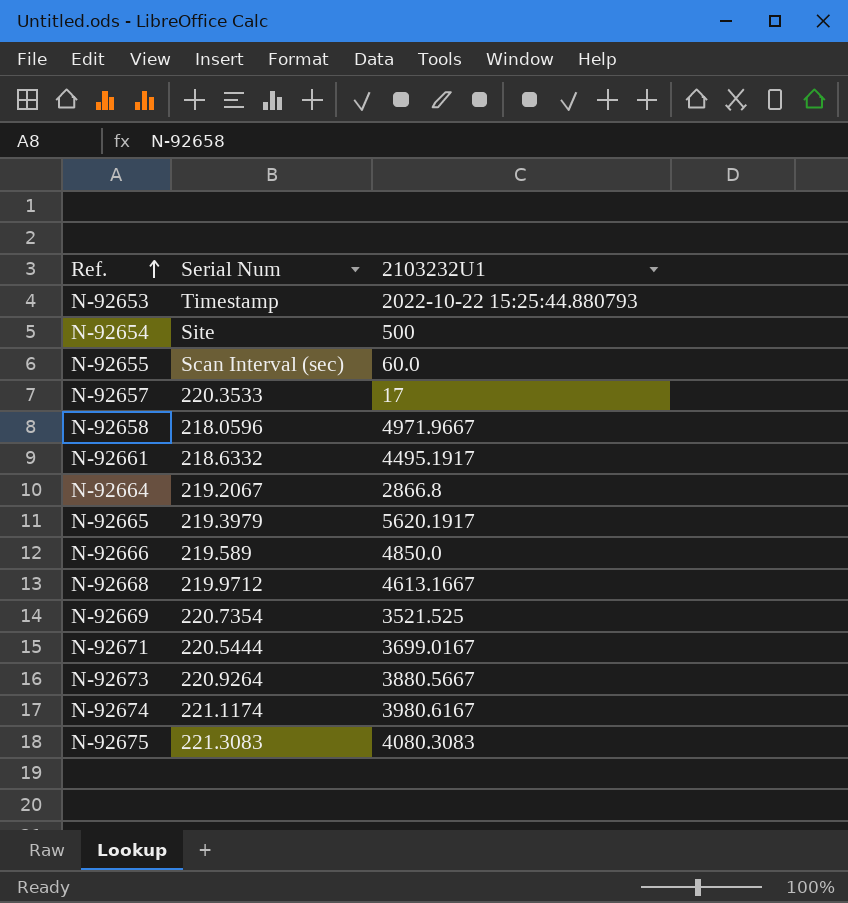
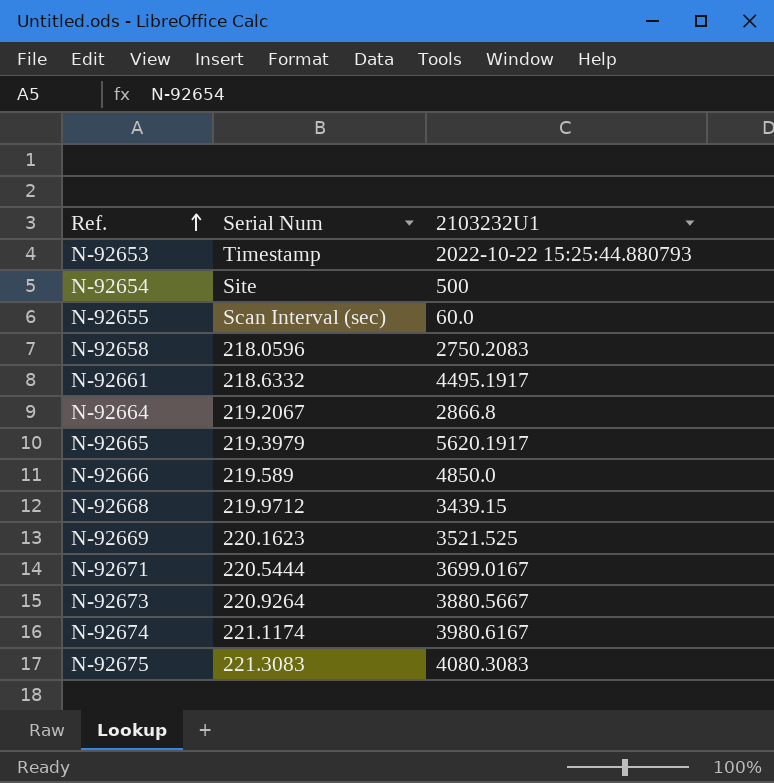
row N-92657: 220.3533 | 17 -> none
N-92658 | 2103232U1: 4971.9667 -> 2750.2083
N-92668 | 2103232U1: 4613.1667 -> 3439.15
N-92669 | Serial Num: 220.7354 -> 220.1623

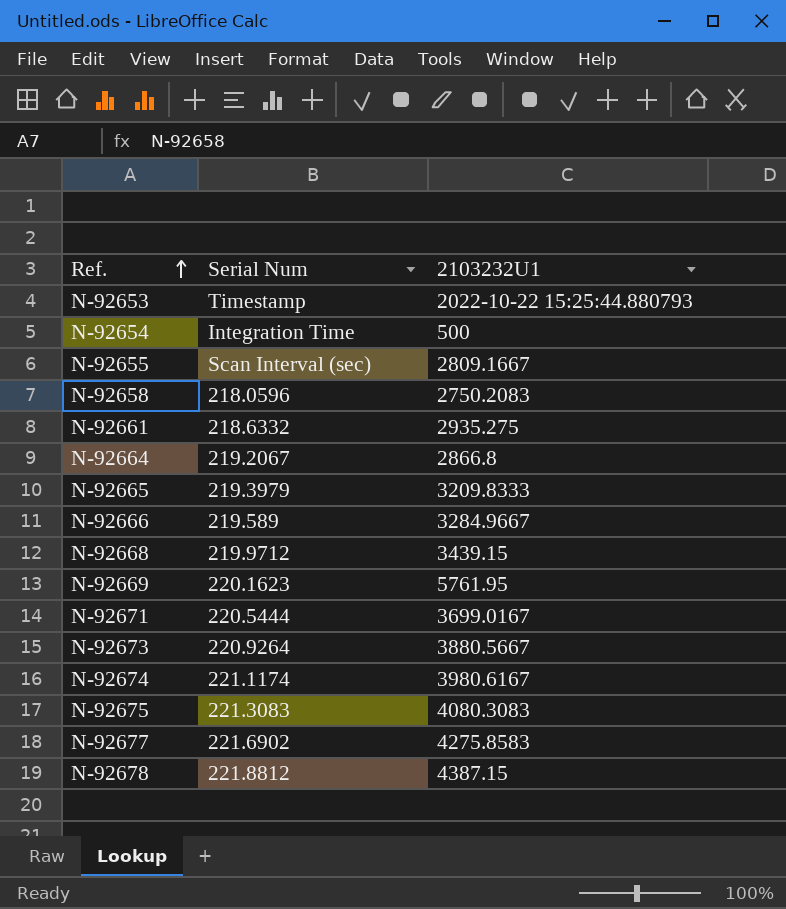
N-92654 | Serial Num: Site -> Integration Time
N-92655 | 2103232U1: 60.0 -> 2809.1667
N-92661 | 2103232U1: 4495.1917 -> 2935.275
N-92665 | 2103232U1: 5620.1917 -> 3209.8333
N-92666 | 2103232U1: 4850.0 -> 3284.9667
N-92669 | 2103232U1: 3521.525 -> 5761.95
row N-92677: none -> 221.6902 | 4275.8583
row N-92678: none -> 221.8812 | 4387.15

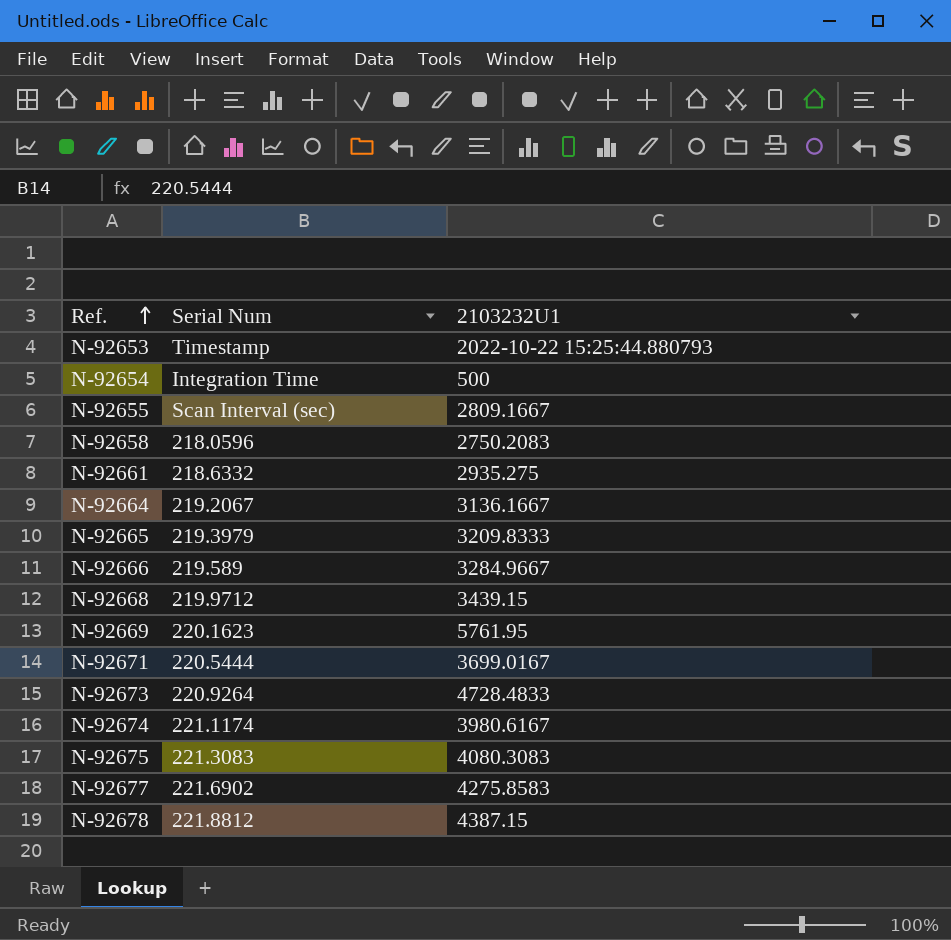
N-92664 | 2103232U1: 2866.8 -> 3136.1667
N-92673 | 2103232U1: 3880.5667 -> 4728.4833

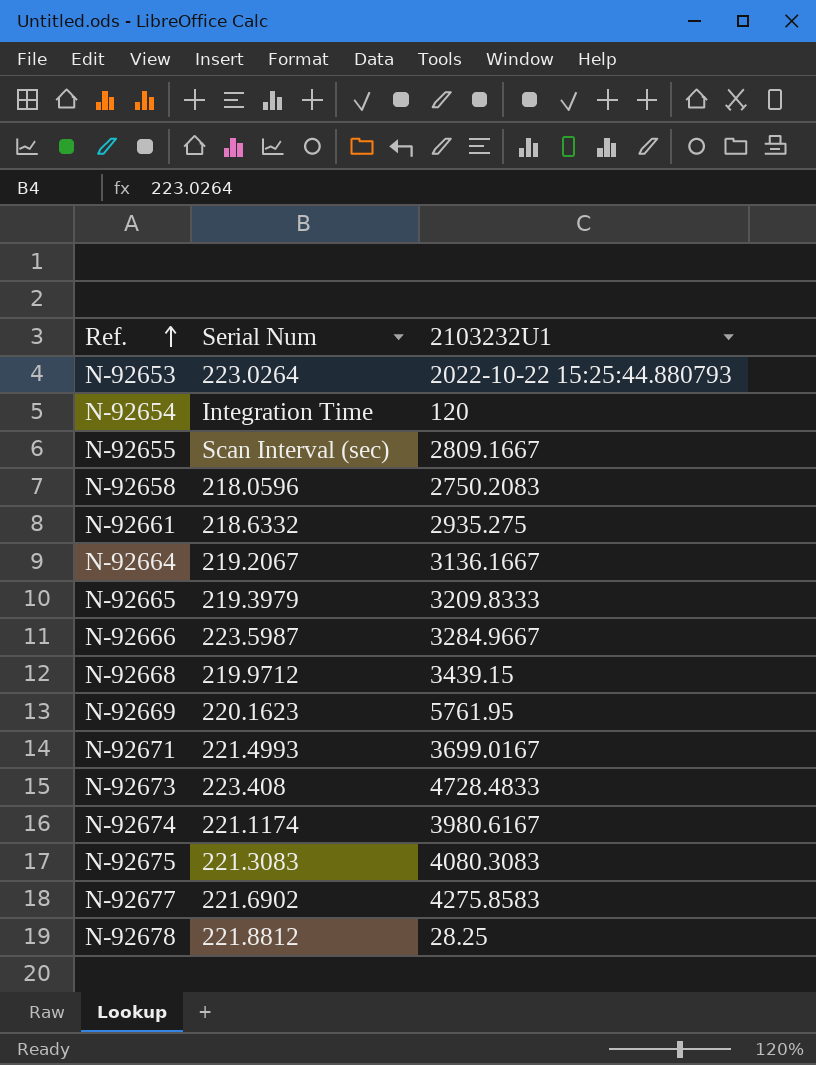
N-92653 | Serial Num: Timestamp -> 223.0264
N-92654 | 2103232U1: 500 -> 120
N-92666 | Serial Num: 219.589 -> 223.5987
N-92671 | Serial Num: 220.5444 -> 221.4993
N-92673 | Serial Num: 220.9264 -> 223.408
N-92678 | 2103232U1: 4387.15 -> 28.25

